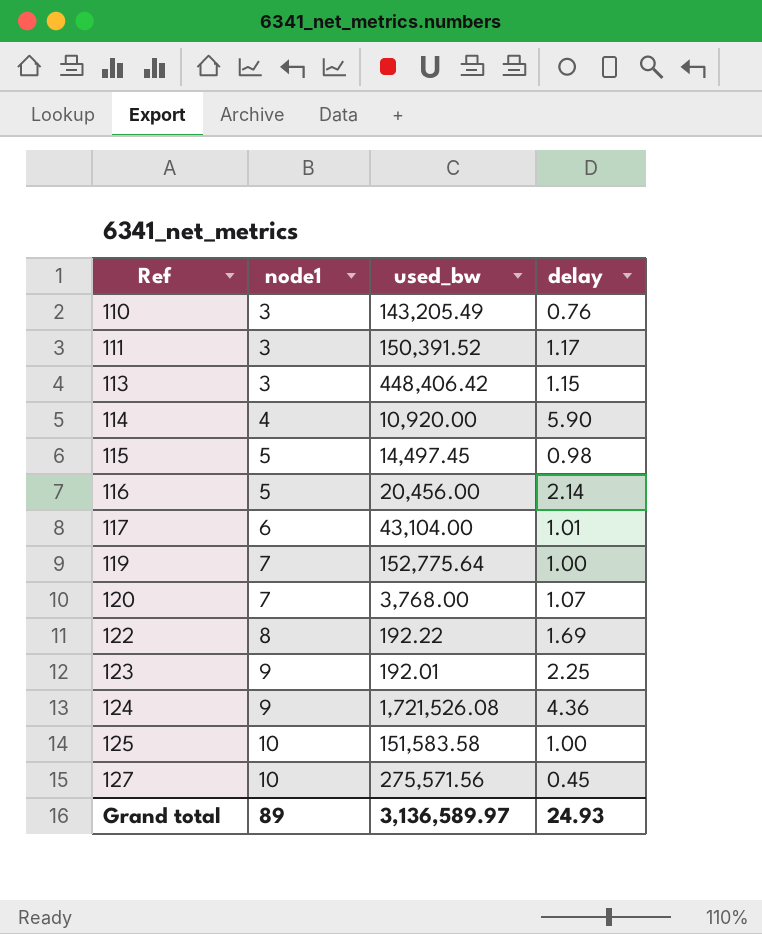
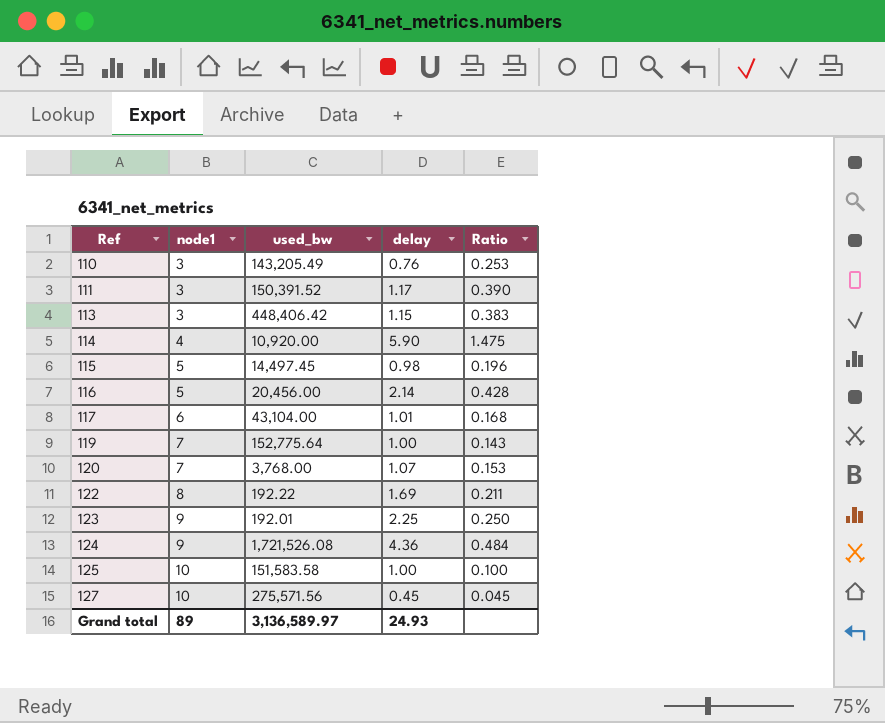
column Ratio | formula: none -> [delay] / [node1]

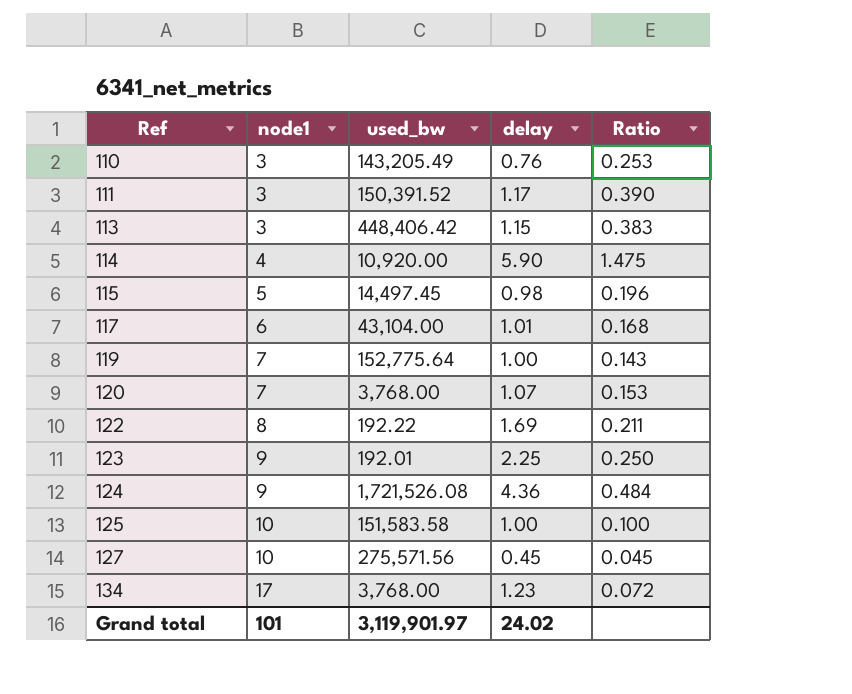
row 116: 5 | 20,456.00 | 2.14 | 0.428 -> none
row 134: none -> 17 | 3,768.00 | 1.23 | 0.072
Grand total | node1: 89 -> 101
Grand total | used_bw: 3,136,589.97 -> 3,119,901.97
Grand total | delay: 24.93 -> 24.02

